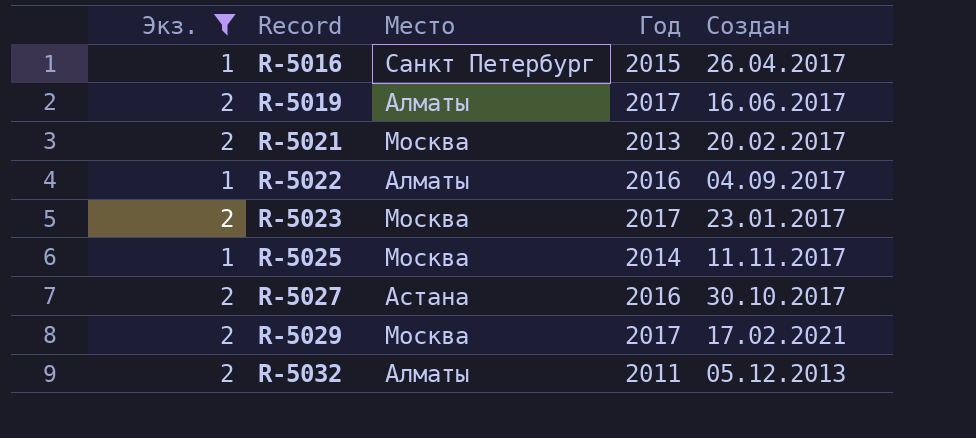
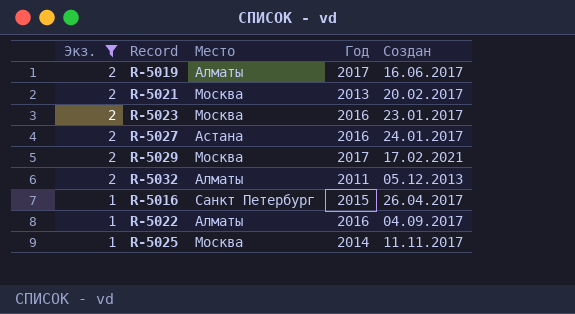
row order: Record ascending -> Экз. descending
R-5023 | Год: 2017 -> 2016
R-5027 | Создан: 30.10.2017 -> 24.01.2017

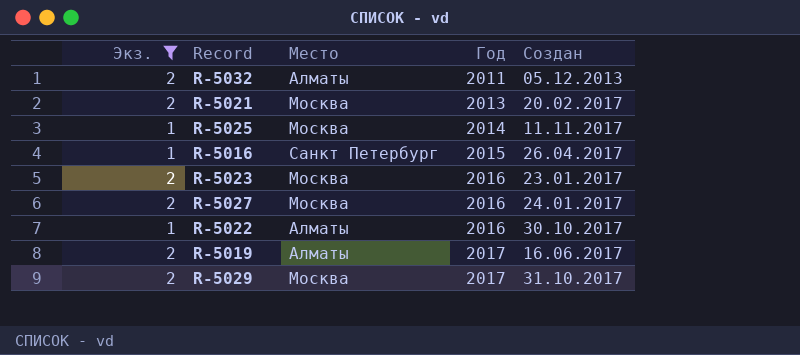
row order: Экз. descending -> Год ascending
R-5027 | Место: Астана -> Москва
R-5022 | Создан: 04.09.2017 -> 30.10.2017
R-5029 | Создан: 17.02.2021 -> 31.10.2017

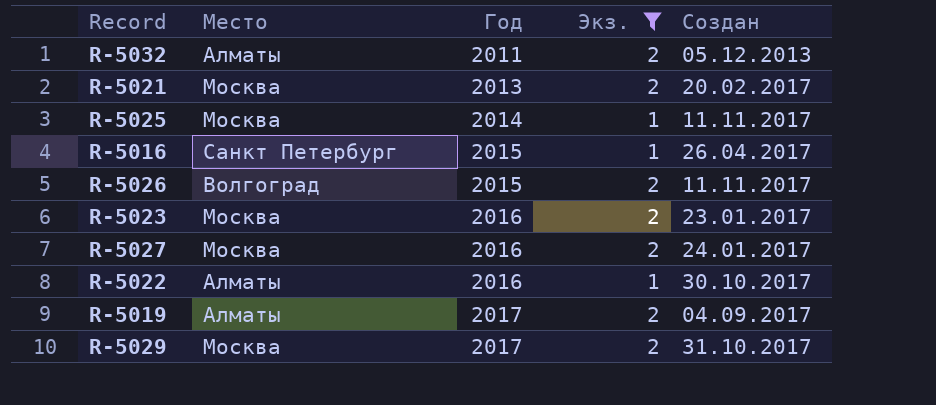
column Экз. | position: 1 -> 4
row R-5026: none -> Волгоград | 2015 | 2 | 11.11.2017
R-5019 | Создан: 16.06.2017 -> 04.09.2017

